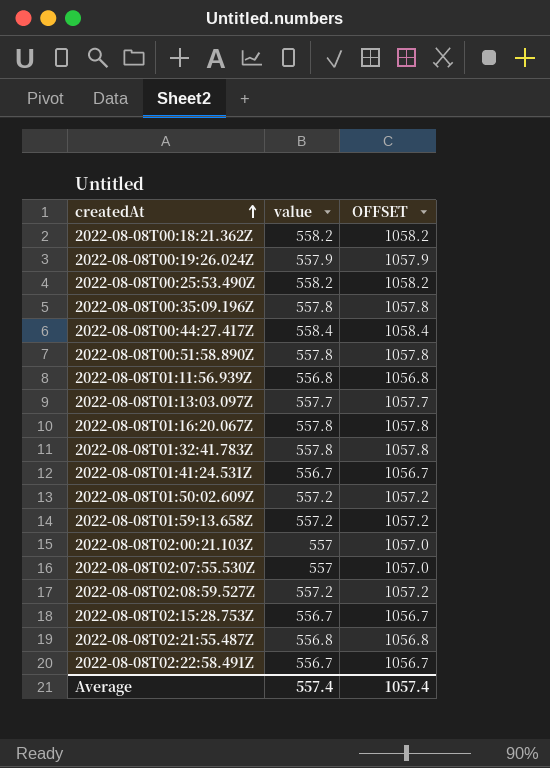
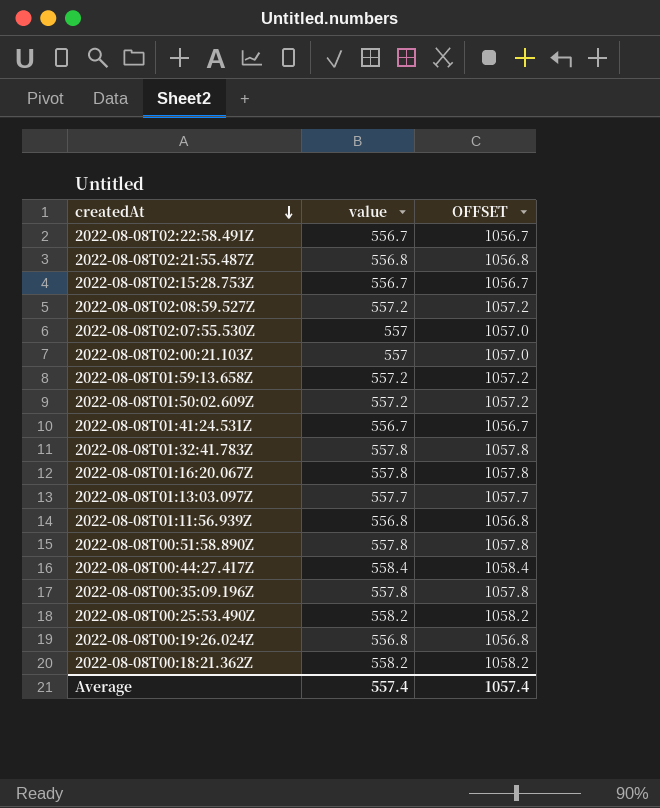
row order: createdAt ascending -> createdAt descending
2022-08-08T00:19:26.024Z | value: 557.9 -> 556.8
2022-08-08T00:19:26.024Z | OFFSET: 1057.9 -> 1056.8

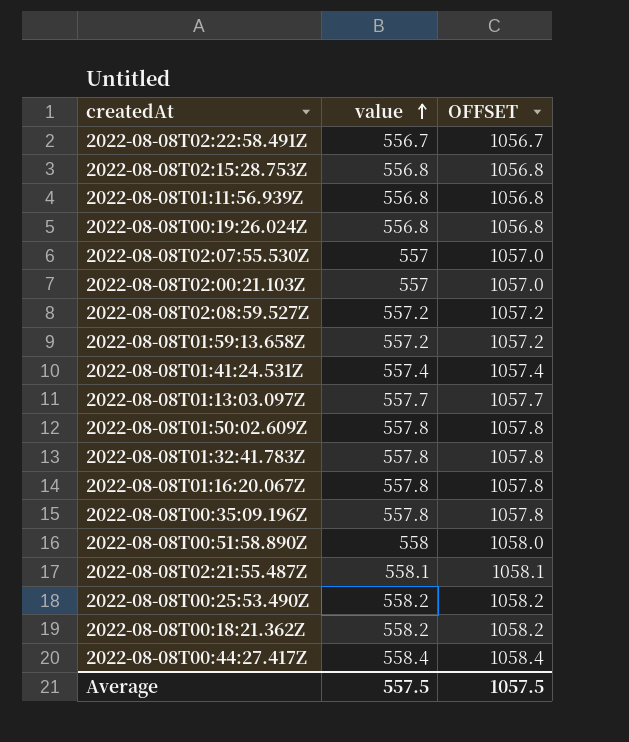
row order: createdAt descending -> value ascending
2022-08-08T02:15:28.753Z | value: 556.7 -> 556.8
2022-08-08T02:15:28.753Z | OFFSET: 1056.7 -> 1056.8
2022-08-08T01:41:24.531Z | value: 556.7 -> 557.4
2022-08-08T01:41:24.531Z | OFFSET: 1056.7 -> 1057.4
2022-08-08T01:50:02.609Z | value: 557.2 -> 557.8
2022-08-08T01:50:02.609Z | OFFSET: 1057.2 -> 1057.8
2022-08-08T00:51:58.890Z | value: 557.8 -> 558
2022-08-08T00:51:58.890Z | OFFSET: 1057.8 -> 1058.0
2022-08-08T02:21:55.487Z | value: 556.8 -> 558.1
2022-08-08T02:21:55.487Z | OFFSET: 1056.8 -> 1058.1
Average | value: 557.4 -> 557.5
Average | OFFSET: 1057.4 -> 1057.5

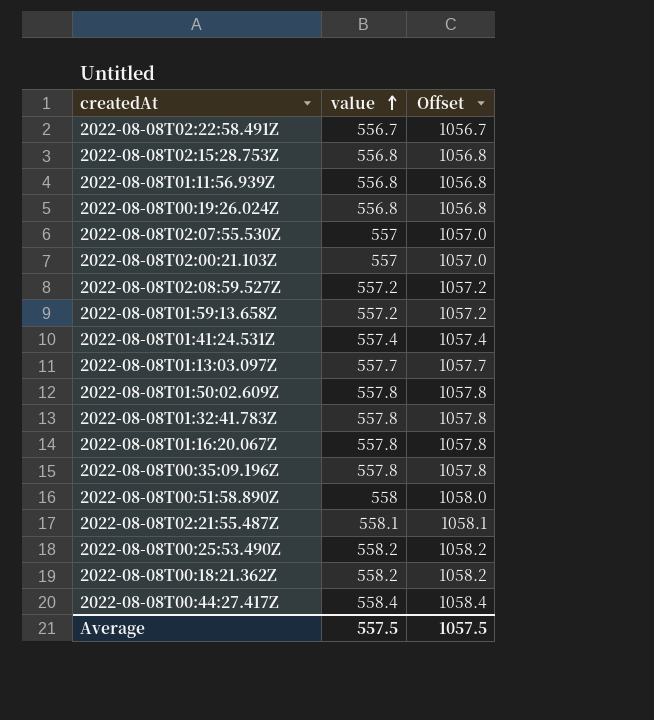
column name: OFFSET -> Offset

